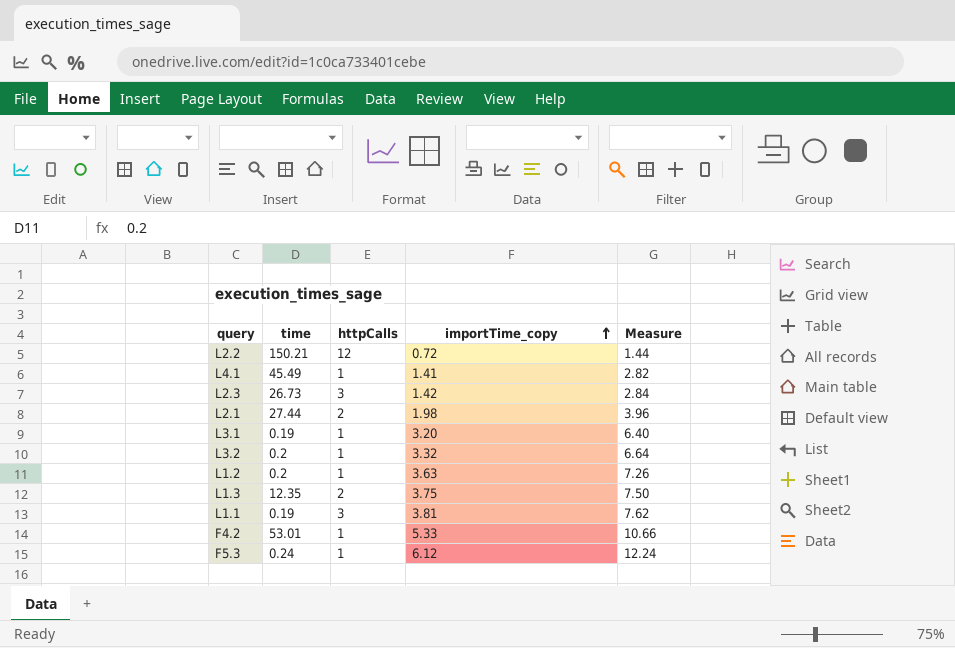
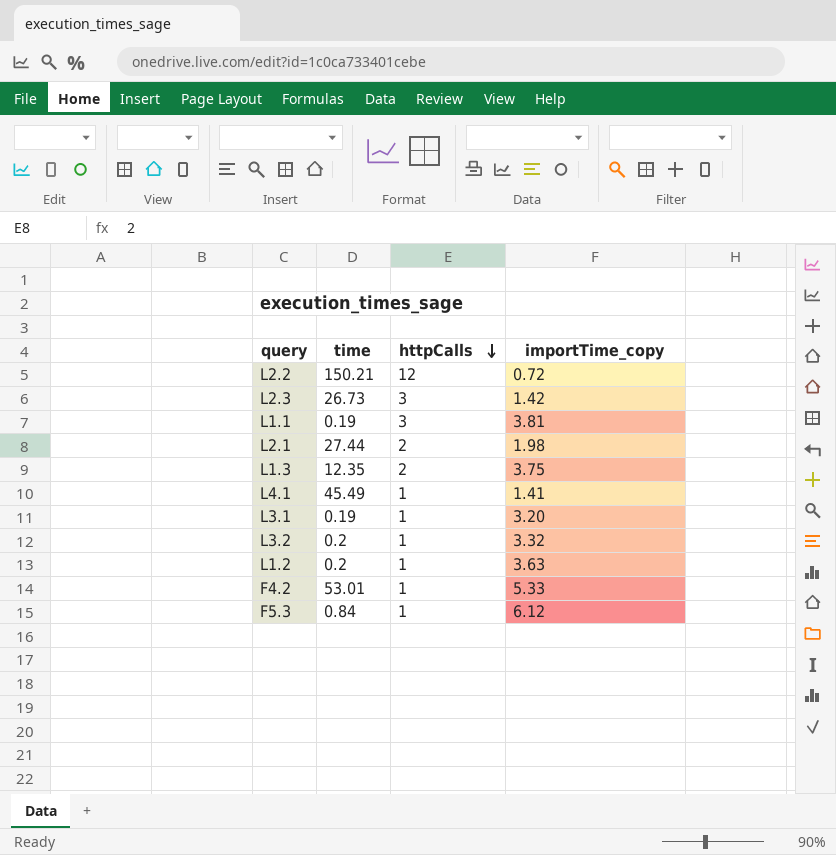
row order: importTime_copy ascending -> httpCalls descending
column Measure | formula: [importTime_copy] * 2 -> none
F5.3 | time: 0.24 -> 0.84

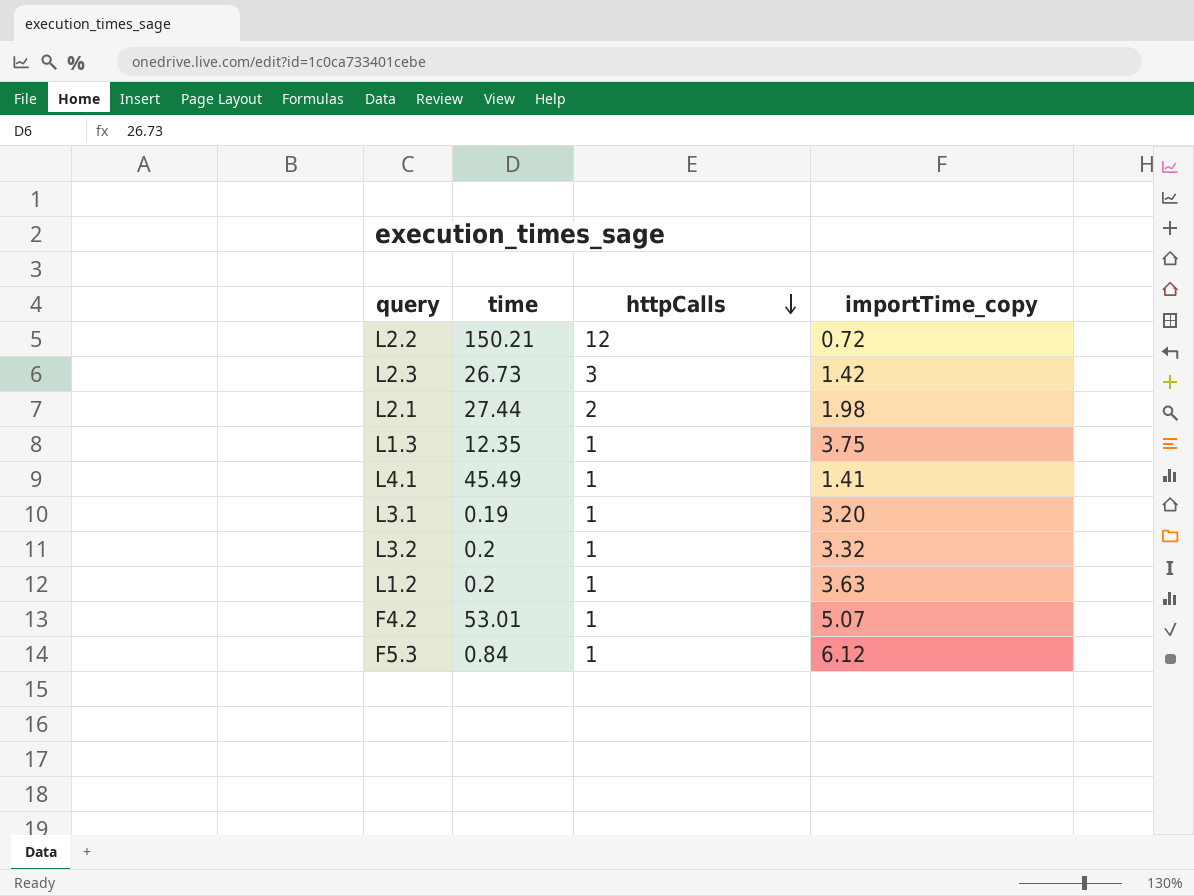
row L1.1: 0.19 | 3 | 3.81 -> none
L1.3 | httpCalls: 2 -> 1
F4.2 | importTime_copy: 5.33 -> 5.07

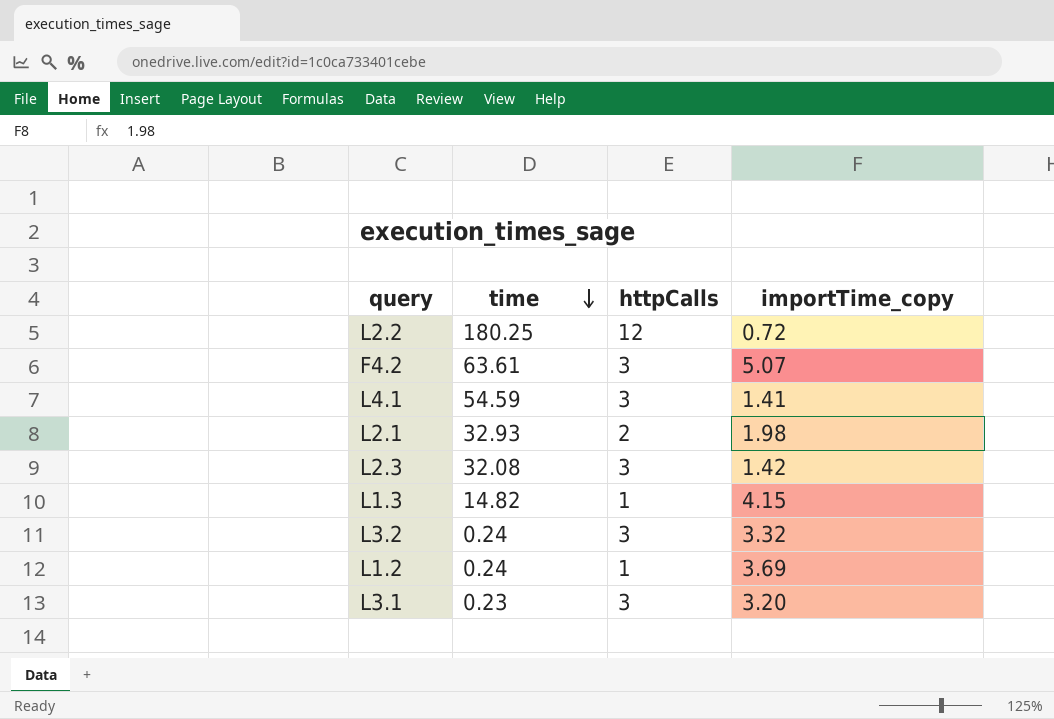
row order: httpCalls descending -> time descending
row F5.3: 0.84 | 1 | 6.12 -> none
L2.2 | time: 150.21 -> 180.25
F4.2 | time: 53.01 -> 63.61
F4.2 | httpCalls: 1 -> 3
L4.1 | time: 45.49 -> 54.59
L4.1 | httpCalls: 1 -> 3
L2.1 | time: 27.44 -> 32.93
L2.3 | time: 26.73 -> 32.08
L1.3 | time: 12.35 -> 14.82
L1.3 | importTime_copy: 3.75 -> 4.15
L3.2 | time: 0.2 -> 0.24
L3.2 | httpCalls: 1 -> 3
L1.2 | time: 0.2 -> 0.24
L1.2 | importTime_copy: 3.63 -> 3.69
L3.1 | time: 0.19 -> 0.23
L3.1 | httpCalls: 1 -> 3

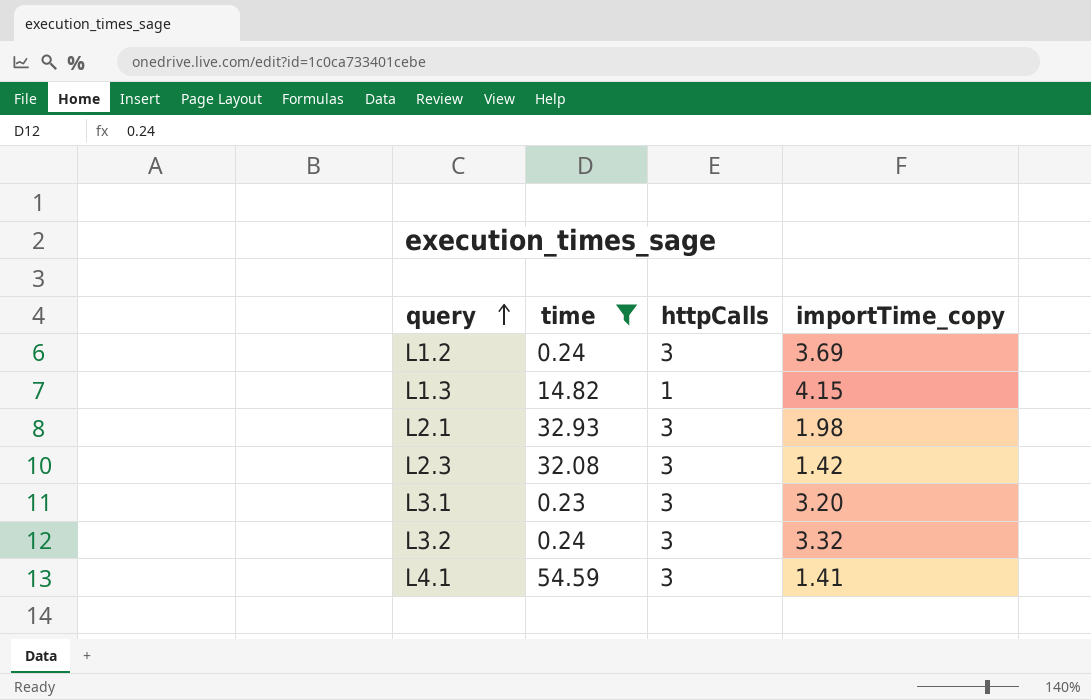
filter: none -> time <= 54.59
row order: time descending -> query ascending
L1.2 | httpCalls: 1 -> 3
L2.1 | httpCalls: 2 -> 3

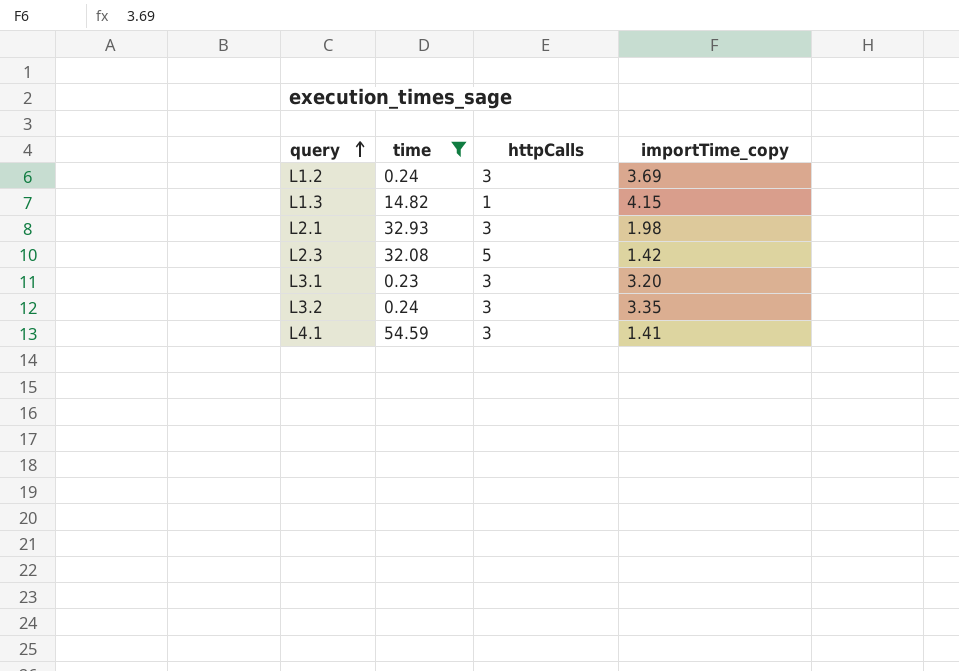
L2.3 | httpCalls: 3 -> 5
L3.2 | importTime_copy: 3.32 -> 3.35

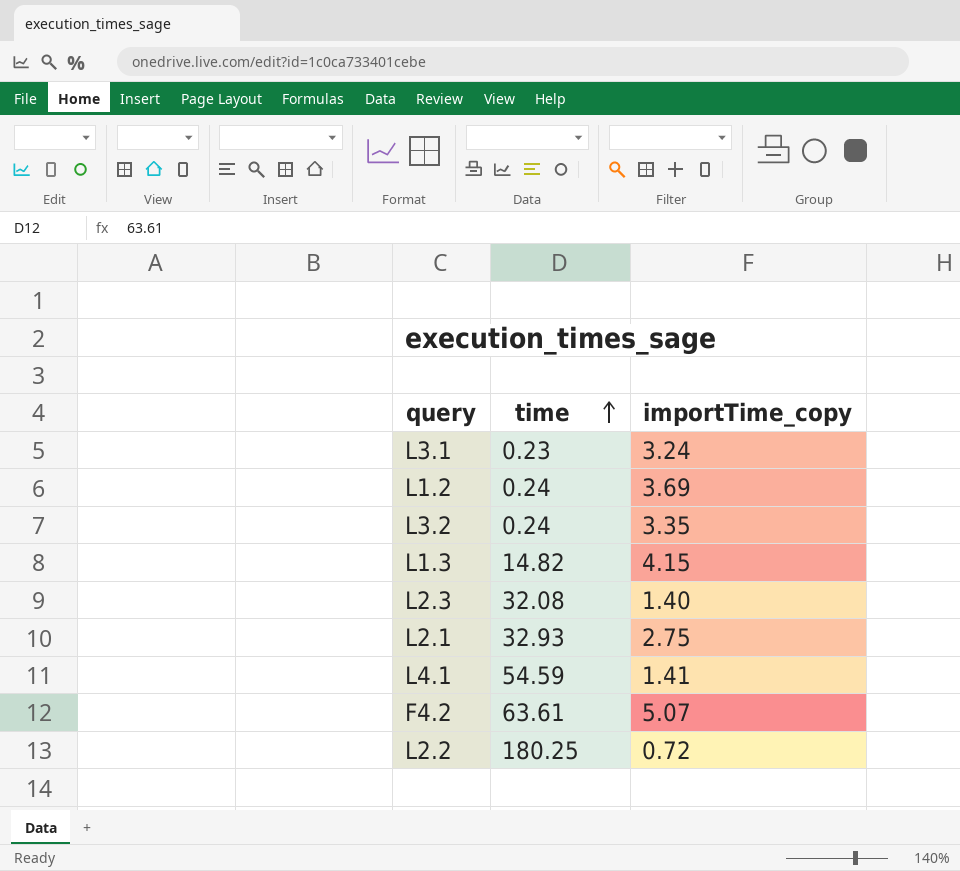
filter: time <= 54.59 -> none
row order: query ascending -> time ascending
column httpCalls | position: 3 -> none
L3.1 | importTime_copy: 3.20 -> 3.24
L2.3 | importTime_copy: 1.42 -> 1.40
L2.1 | importTime_copy: 1.98 -> 2.75

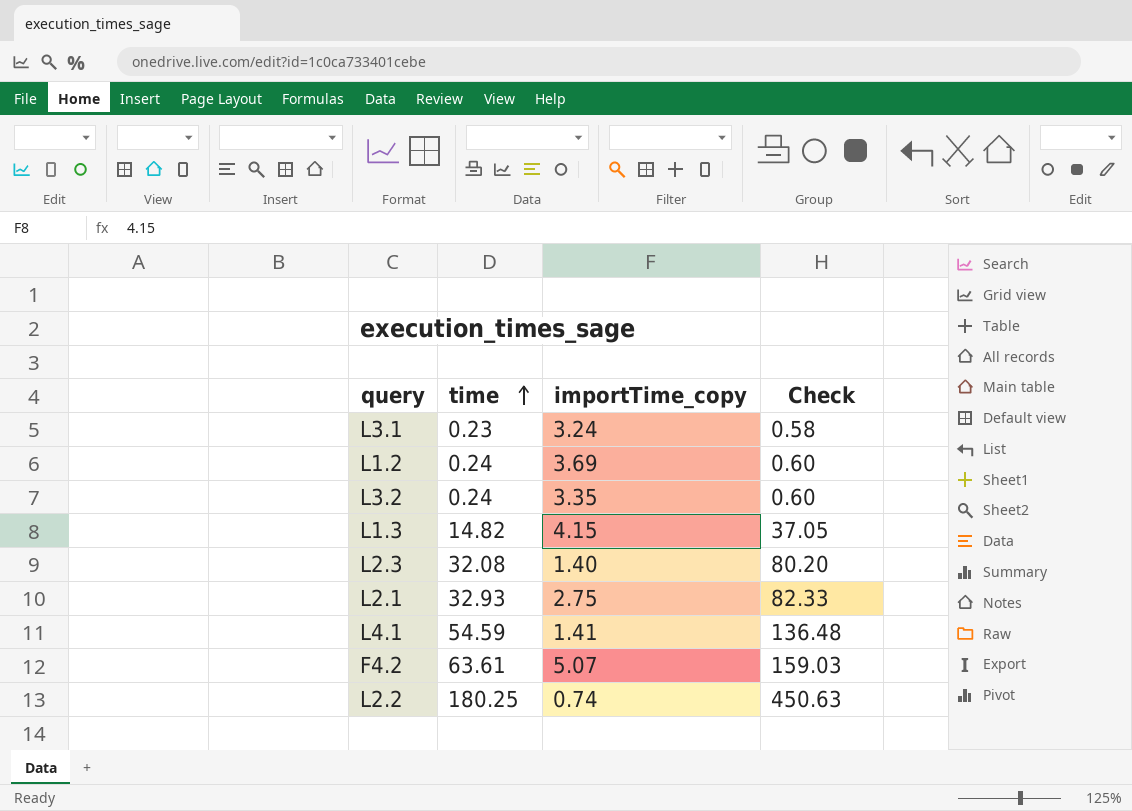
column Check | formula: none -> [time] * 2.5
L2.2 | importTime_copy: 0.72 -> 0.74

